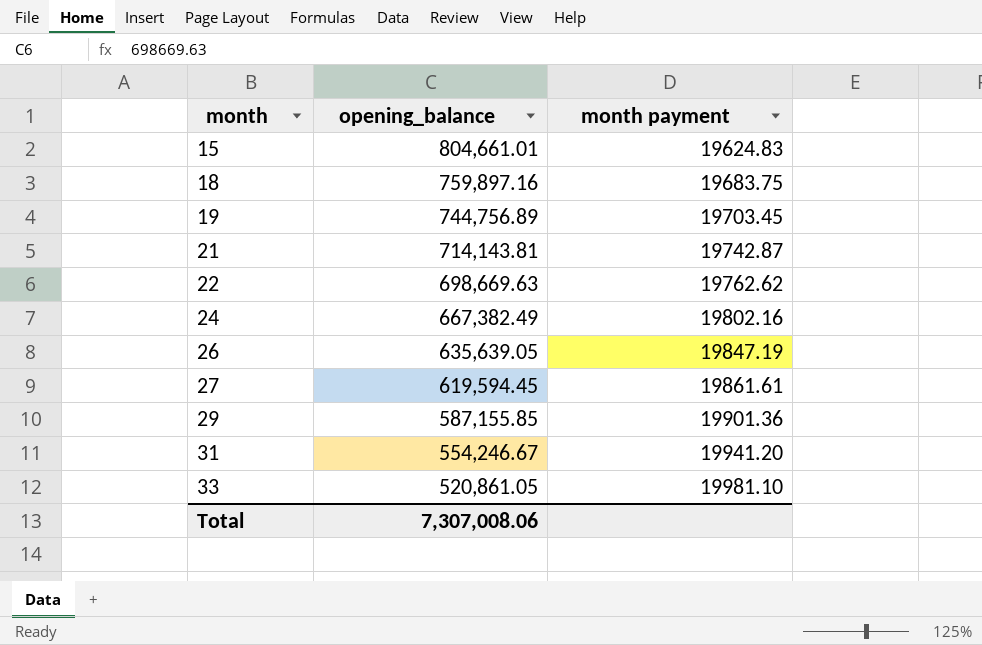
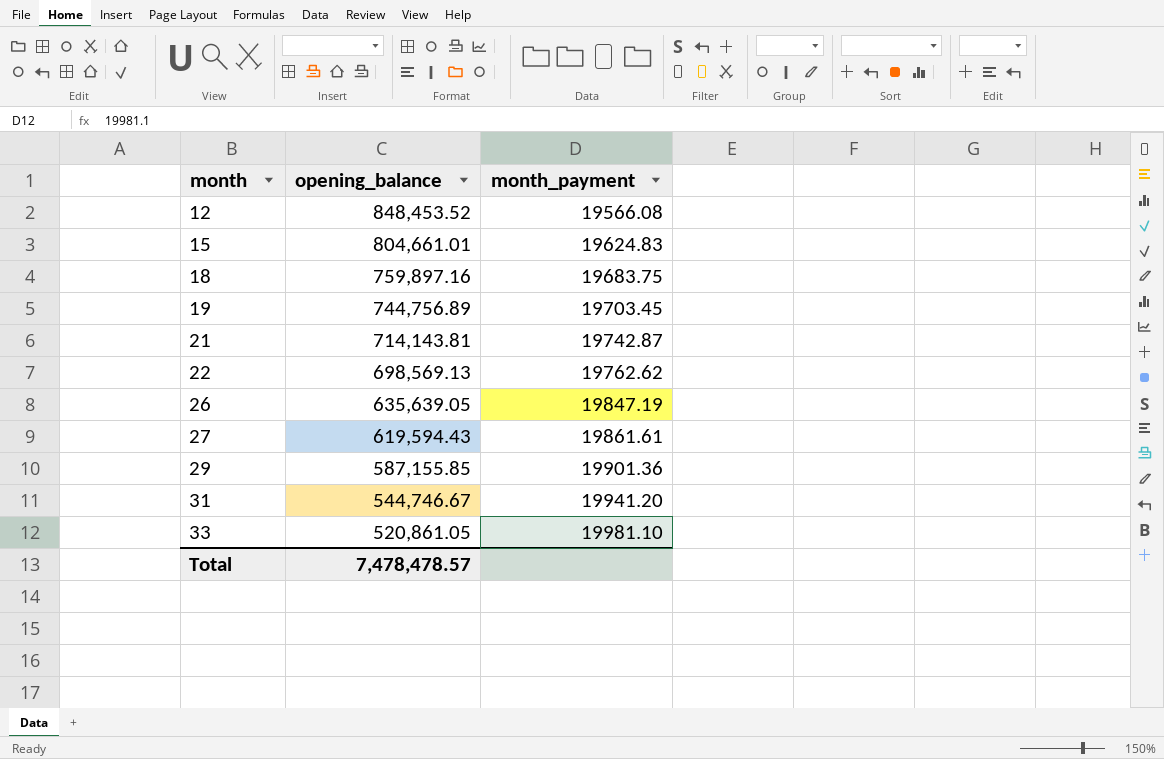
column name: month payment -> month_payment
row 24: 667,382.49 | 19802.16 -> none
row 12: none -> 848,453.52 | 19566.08
22 | opening_balance: 698,669.63 -> 698,569.13
27 | opening_balance: 619,594.45 -> 619,594.43
31 | opening_balance: 554,246.67 -> 544,746.67
Total | opening_balance: 7,307,008.06 -> 7,478,478.57

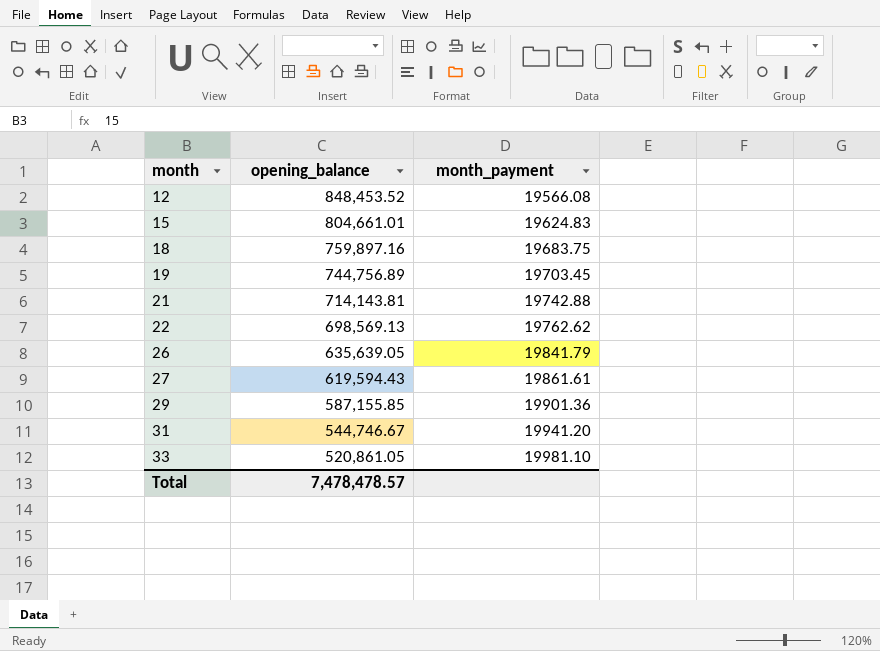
21 | month_payment: 19742.87 -> 19742.88
26 | month_payment: 19847.19 -> 19841.79

